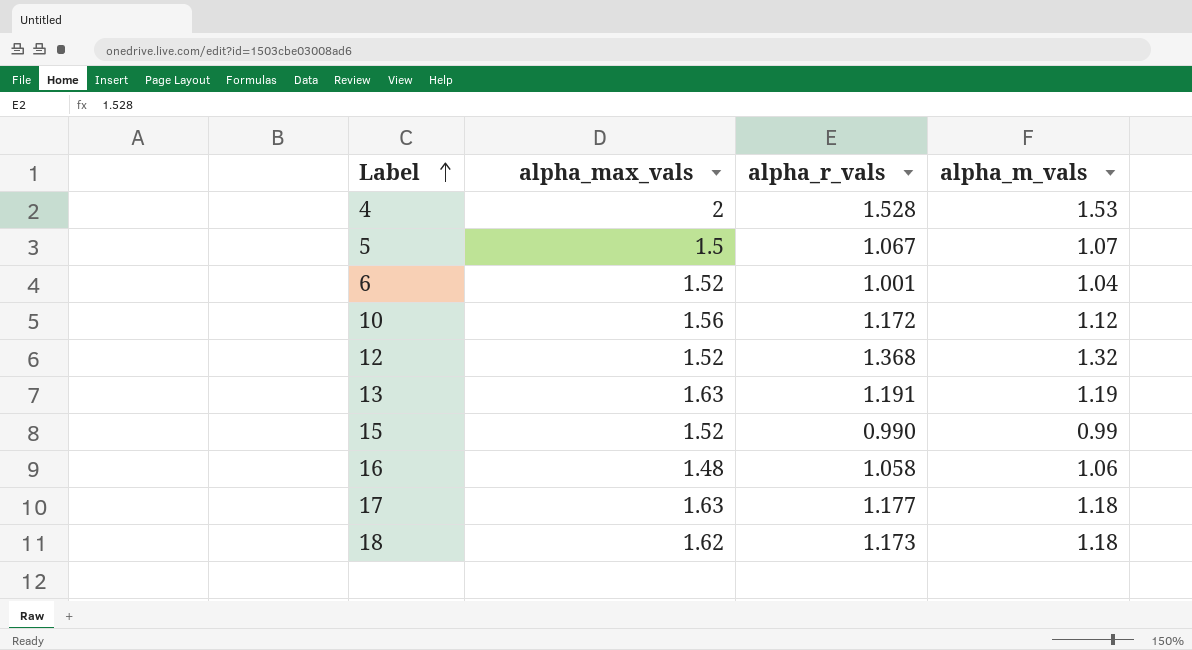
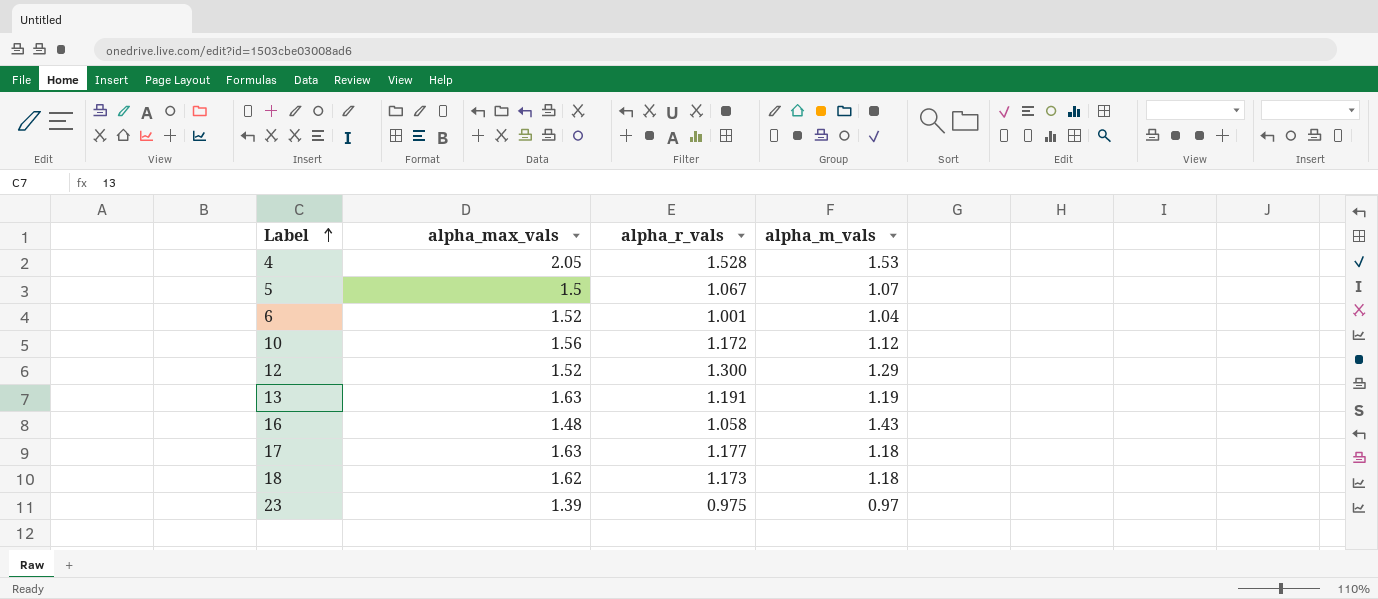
row 15: 1.52 | 0.990 | 0.99 -> none
4 | alpha_max_vals: 2 -> 2.05
12 | alpha_r_vals: 1.368 -> 1.300
12 | alpha_m_vals: 1.32 -> 1.29
16 | alpha_m_vals: 1.06 -> 1.43
row 23: none -> 1.39 | 0.975 | 0.97

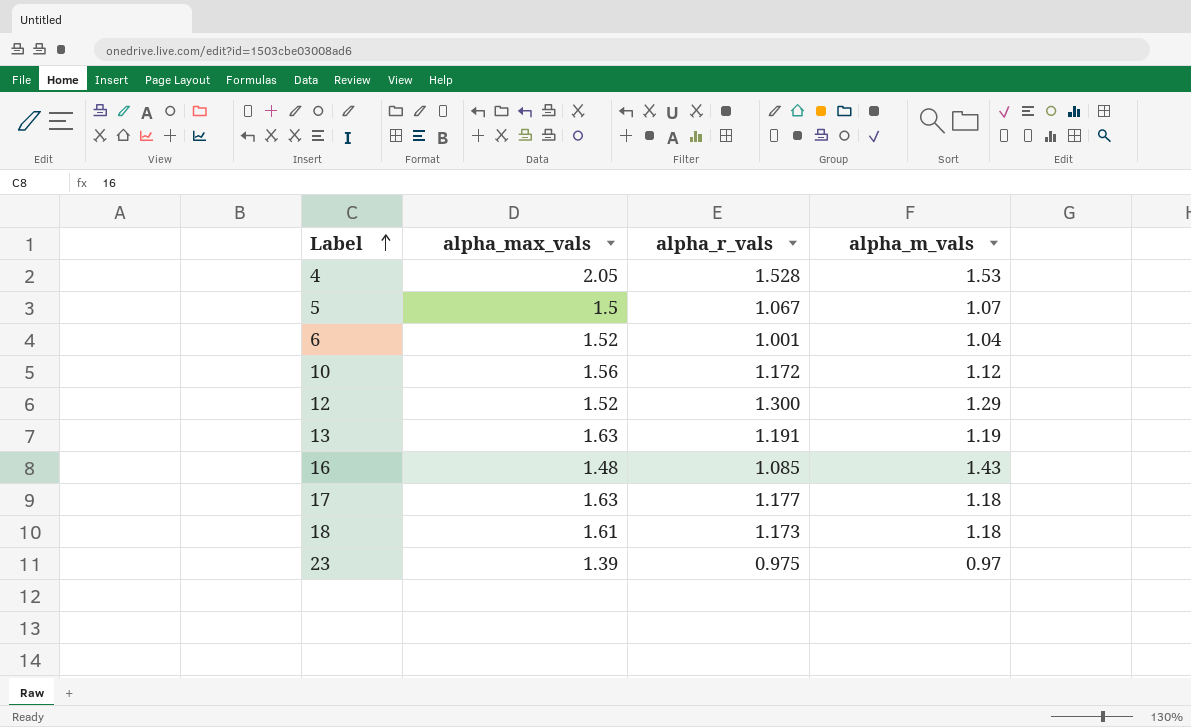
16 | alpha_r_vals: 1.058 -> 1.085
18 | alpha_max_vals: 1.62 -> 1.61

